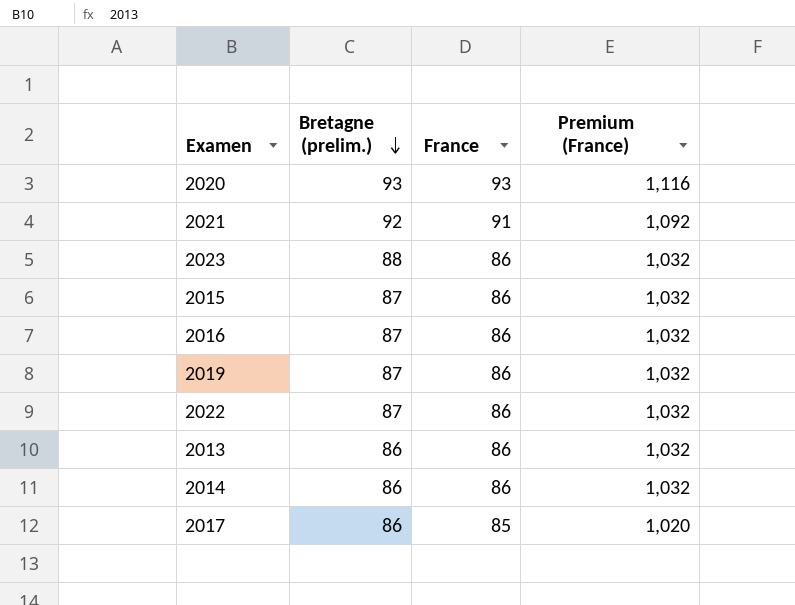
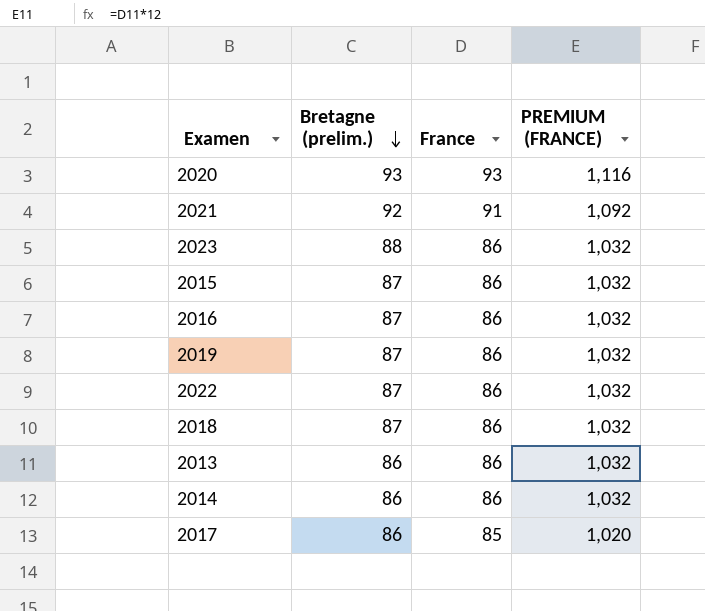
column name: Premium (France) -> PREMIUM (FRANCE)
row 2018: none -> 87 | 86 | 1,032

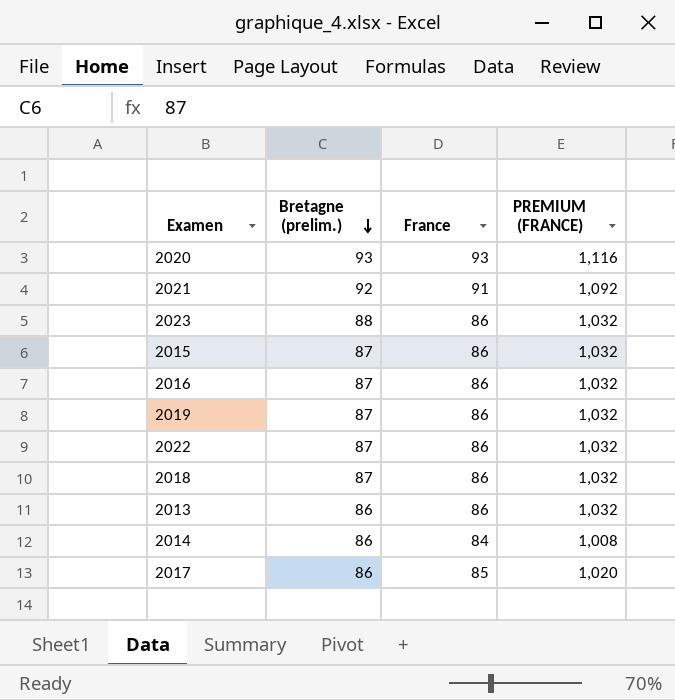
2014 | France: 86 -> 84
2014 | PREMIUM (FRANCE): 1,032 -> 1,008

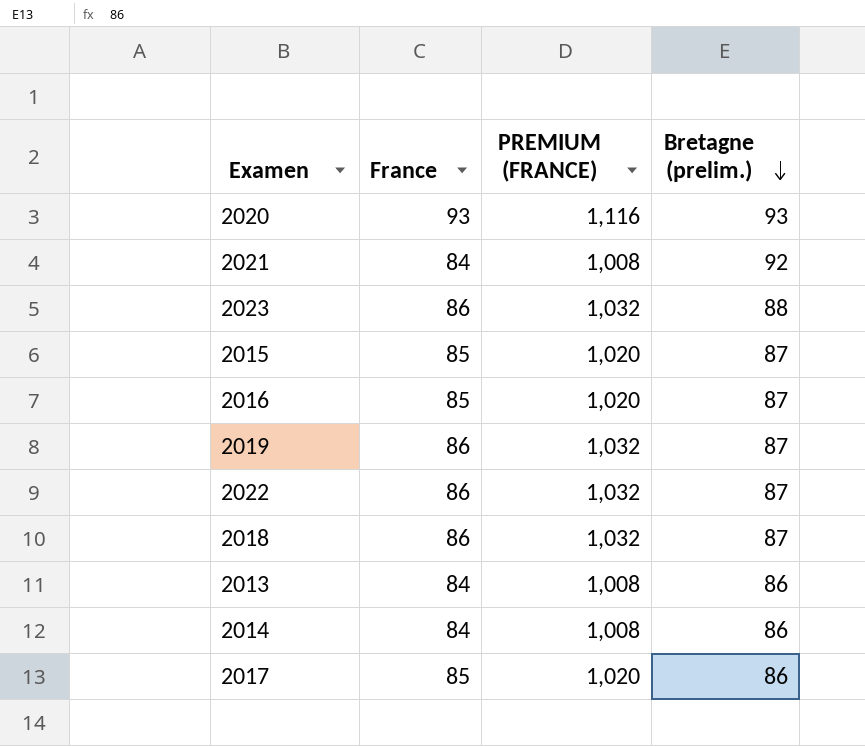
column Bretagne (prelim.) | position: 2 -> 4
2021 | France: 91 -> 84
2021 | PREMIUM (FRANCE): 1,092 -> 1,008
2015 | France: 86 -> 85
2015 | PREMIUM (FRANCE): 1,032 -> 1,020
2016 | France: 86 -> 85
2016 | PREMIUM (FRANCE): 1,032 -> 1,020
2013 | France: 86 -> 84
2013 | PREMIUM (FRANCE): 1,032 -> 1,008

